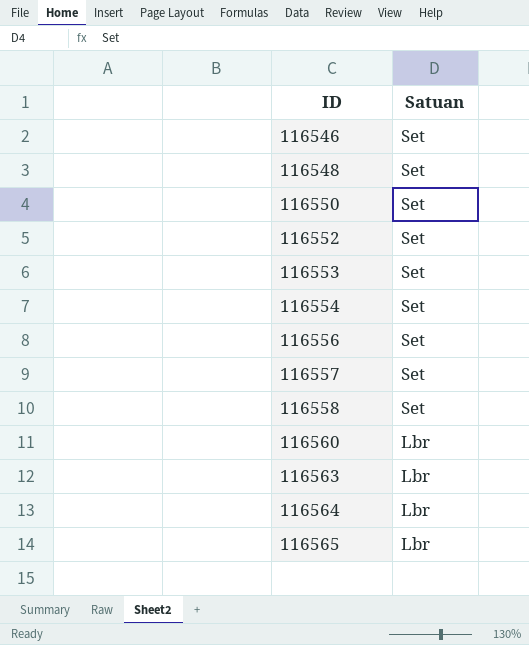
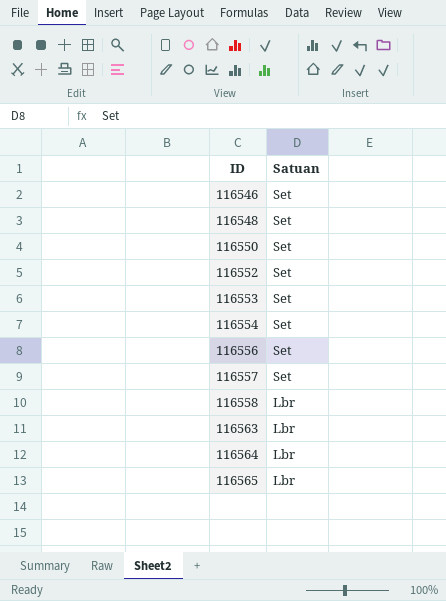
row 116560: Lbr -> none
116558 | Satuan: Set -> Lbr

